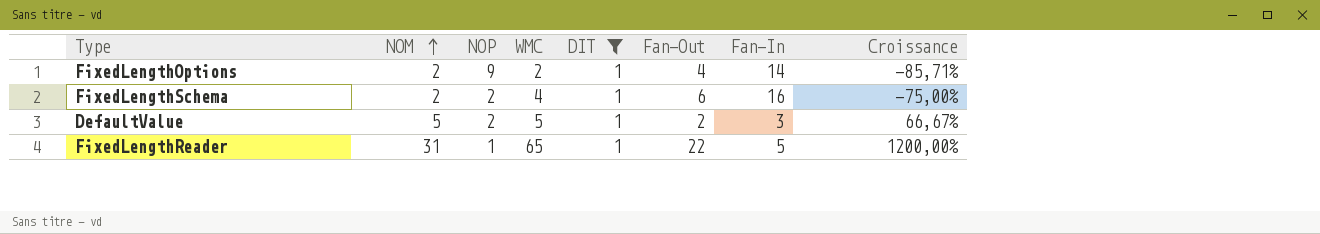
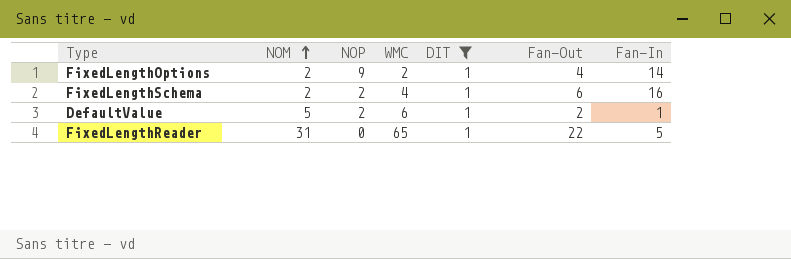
column Croissance | formula: ([WMC] - [Fan-In]) / [Fan-In] -> none
DefaultValue | WMC: 5 -> 6
DefaultValue | Fan-In: 3 -> 1
FixedLengthReader | NOP: 1 -> 0

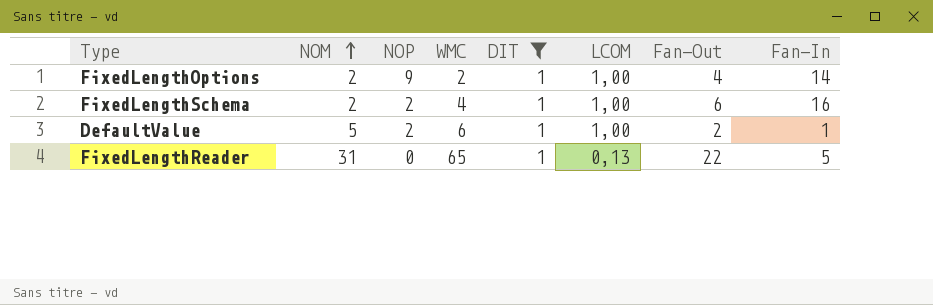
column LCOM | position: none -> 6

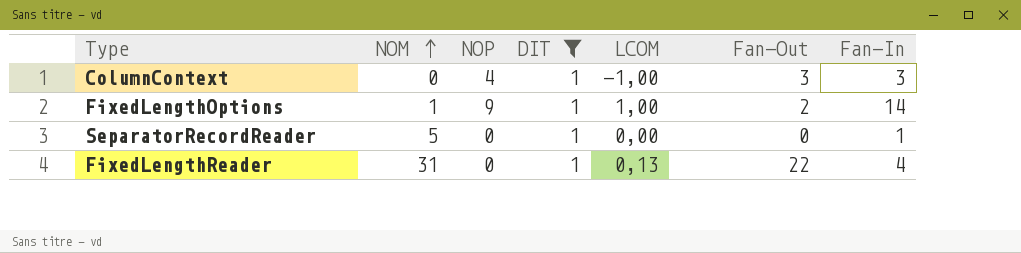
column WMC | position: 4 -> none
row FixedLengthSchema: 2 | 2 | 4 | 1 | 1,00 | 6 | 16 -> none
row DefaultValue: 5 | 2 | 6 | 1 | 1,00 | 2 | 1 -> none
row ColumnContext: none -> 0 | 4 | 1 | -1,00 | 3 | 3
FixedLengthOptions | NOM: 2 -> 1
FixedLengthOptions | Fan-Out: 4 -> 2
row SeparatorRecordReader: none -> 5 | 0 | 1 | 0,00 | 0 | 1
FixedLengthReader | Fan-In: 5 -> 4

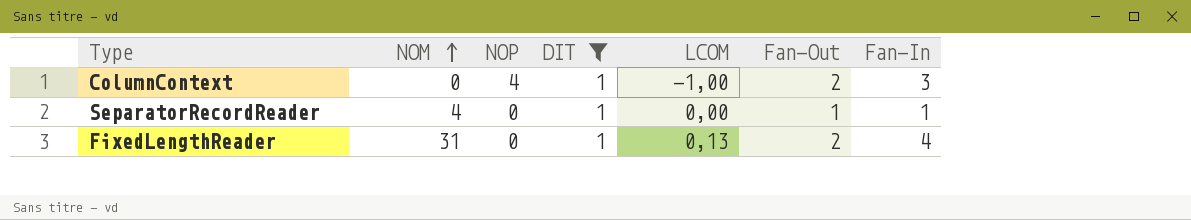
row FixedLengthOptions: 1 | 9 | 1 | 1,00 | 2 | 14 -> none
ColumnContext | Fan-Out: 3 -> 2
SeparatorRecordReader | NOM: 5 -> 4
SeparatorRecordReader | Fan-Out: 0 -> 1
FixedLengthReader | Fan-Out: 22 -> 2

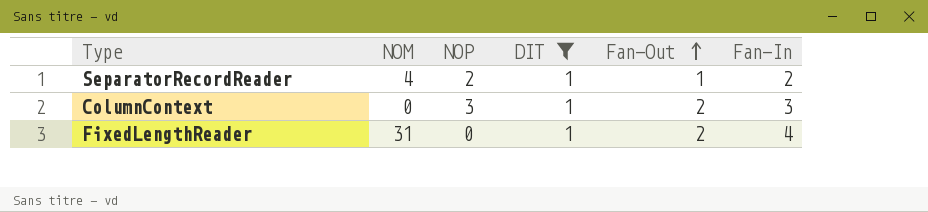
row order: NOM ascending -> Fan-Out ascending
column LCOM | position: 5 -> none
SeparatorRecordReader | NOP: 0 -> 2
SeparatorRecordReader | Fan-In: 1 -> 2
ColumnContext | NOP: 4 -> 3

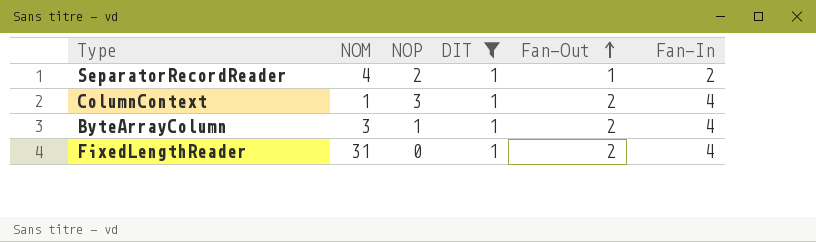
ColumnContext | NOM: 0 -> 1
ColumnContext | Fan-In: 3 -> 4
row ByteArrayColumn: none -> 3 | 1 | 1 | 2 | 4

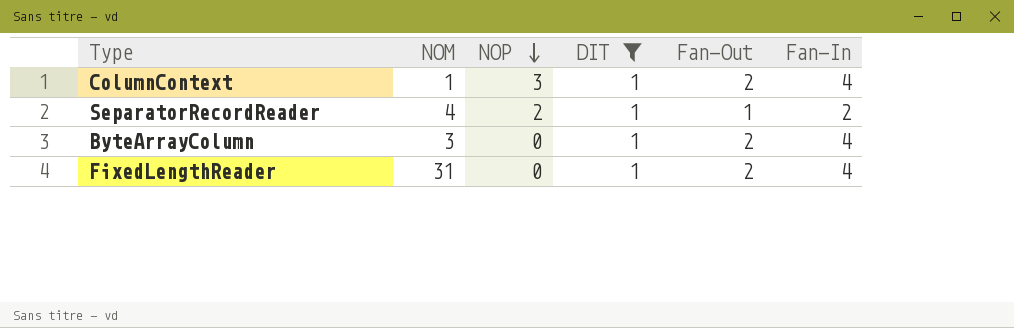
row order: Fan-Out ascending -> NOP descending
ByteArrayColumn | NOP: 1 -> 0

